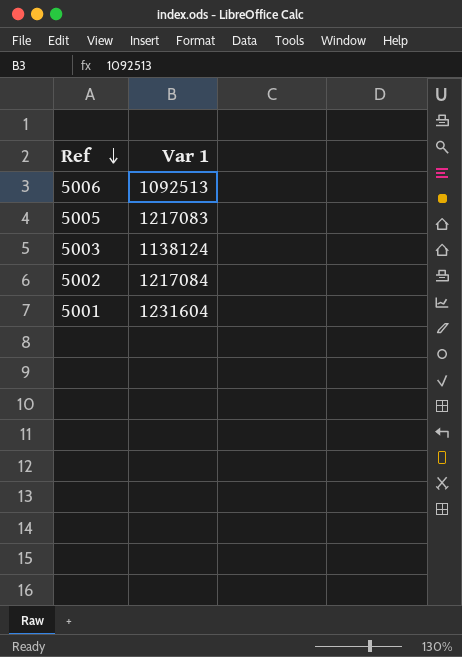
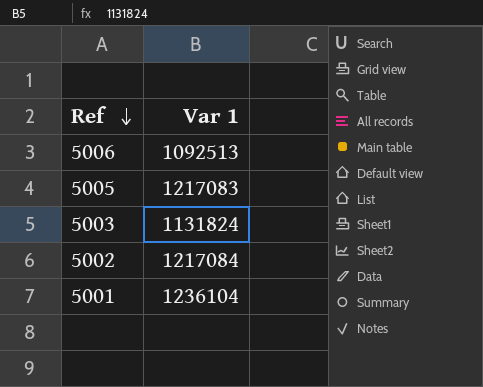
5003 | Var 1: 1138124 -> 1131824
5001 | Var 1: 1231604 -> 1236104

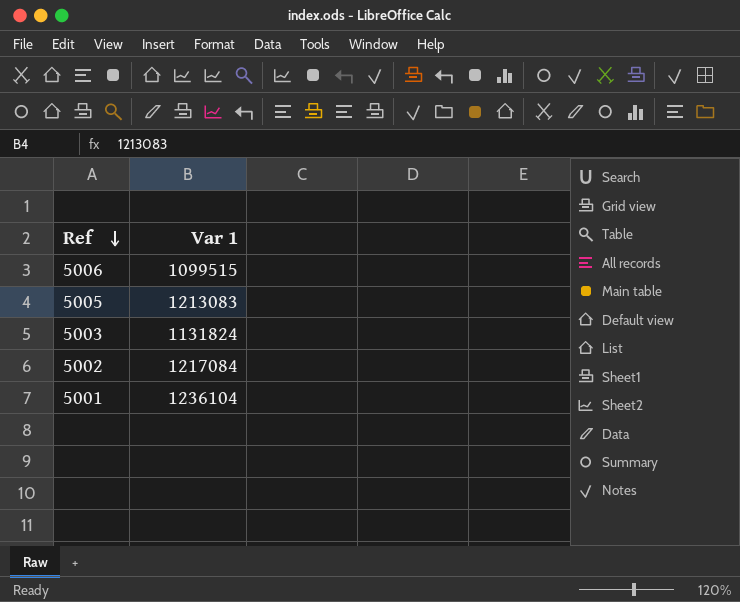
5006 | Var 1: 1092513 -> 1099515
5005 | Var 1: 1217083 -> 1213083

